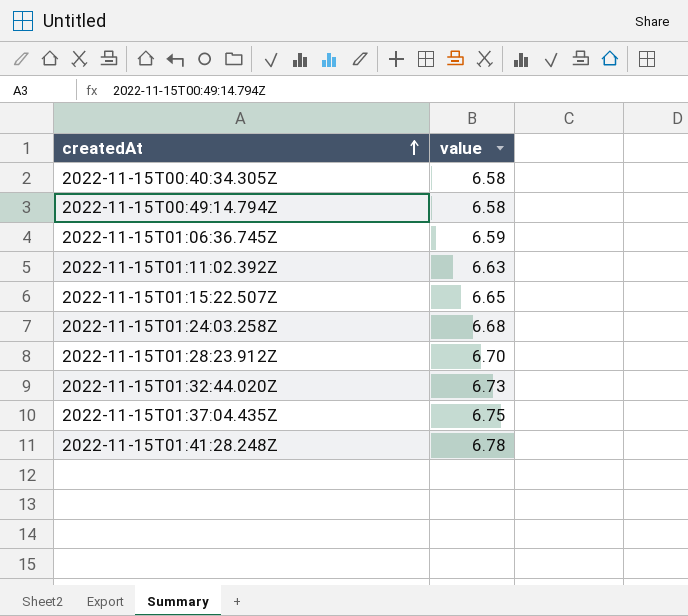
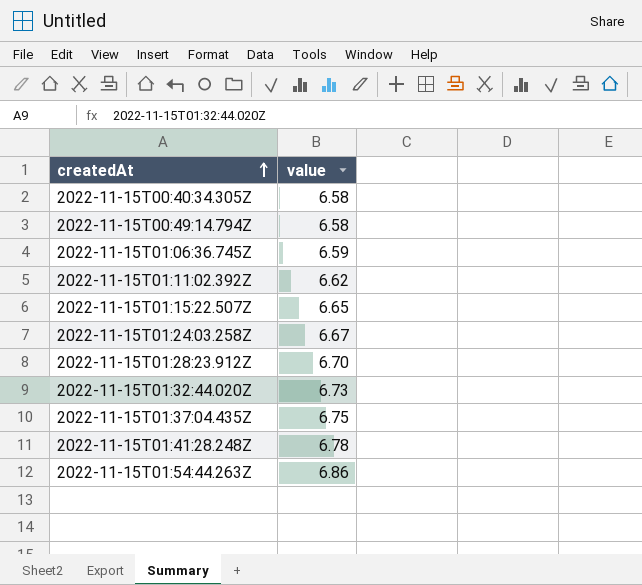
2022-11-15T01:11:02.392Z | value: 6.63 -> 6.62
2022-11-15T01:24:03.258Z | value: 6.68 -> 6.67
row 2022-11-15T01:54:44.263Z: none -> 6.86

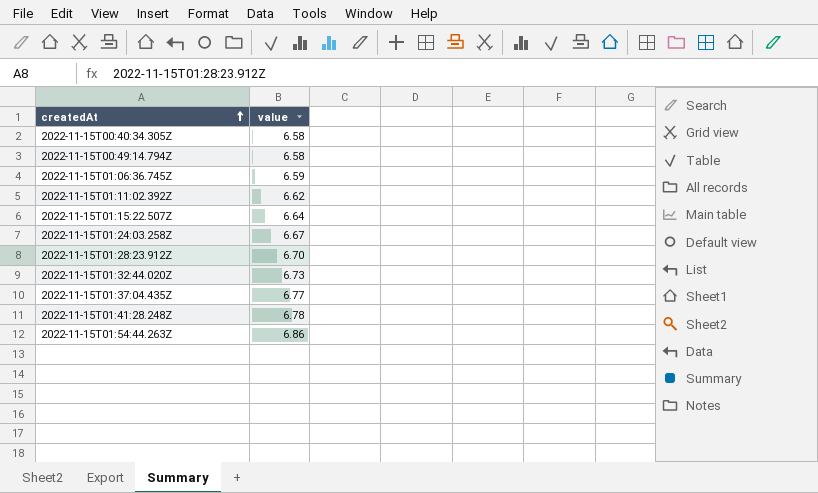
2022-11-15T01:15:22.507Z | value: 6.65 -> 6.64
2022-11-15T01:37:04.435Z | value: 6.75 -> 6.77

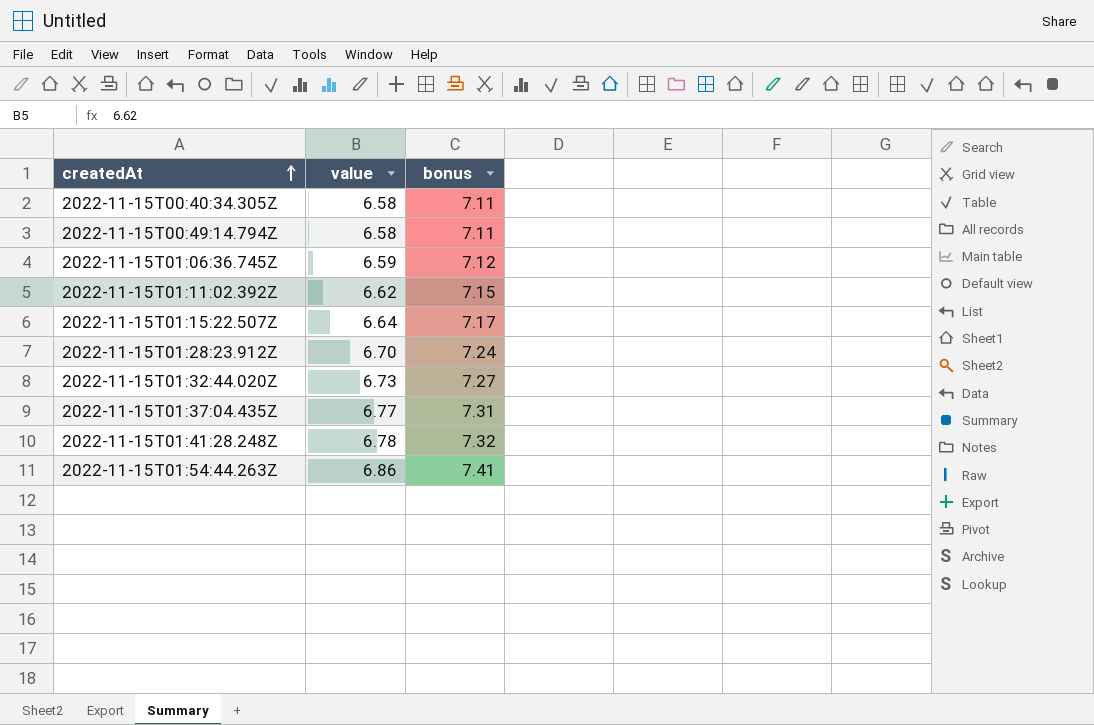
column bonus | formula: none -> [value] * 1.08
row 2022-11-15T01:24:03.258Z: 6.67 -> none

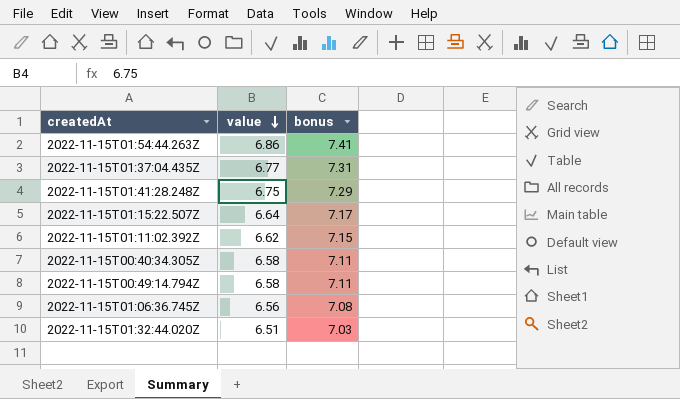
row order: createdAt ascending -> value descending
row 2022-11-15T01:28:23.912Z: 6.70 | 7.24 -> none
2022-11-15T01:41:28.248Z | value: 6.78 -> 6.75
2022-11-15T01:41:28.248Z | bonus: 7.32 -> 7.29
2022-11-15T01:06:36.745Z | value: 6.59 -> 6.56
2022-11-15T01:06:36.745Z | bonus: 7.12 -> 7.08
2022-11-15T01:32:44.020Z | value: 6.73 -> 6.51
2022-11-15T01:32:44.020Z | bonus: 7.27 -> 7.03

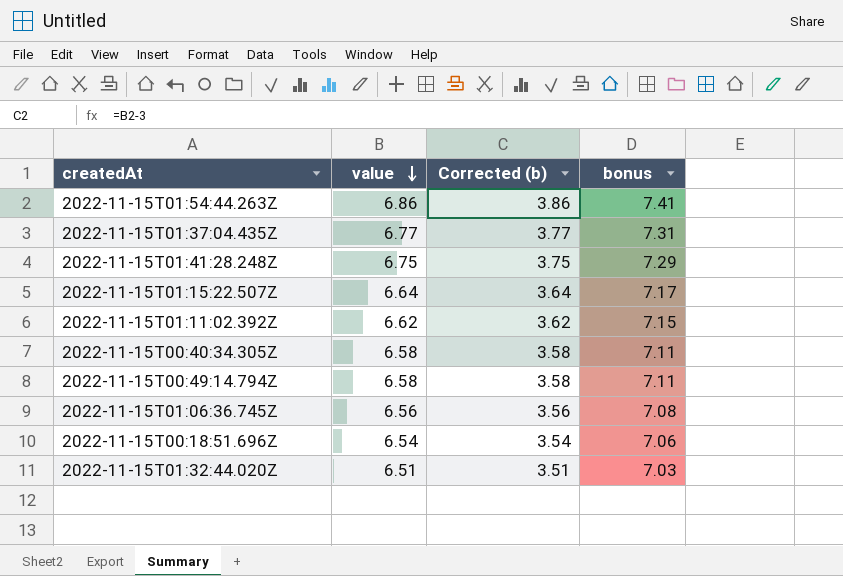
column Corrected (b) | formula: none -> [value] - 3
row 2022-11-15T00:18:51.696Z: none -> 6.54 | 3.54 | 7.06

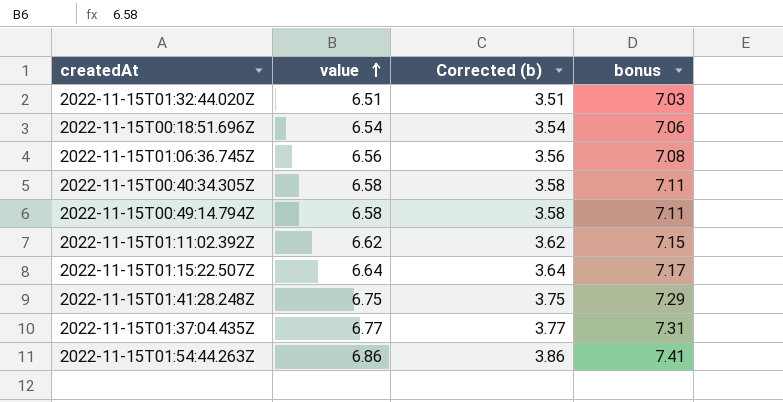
row order: value descending -> value ascending

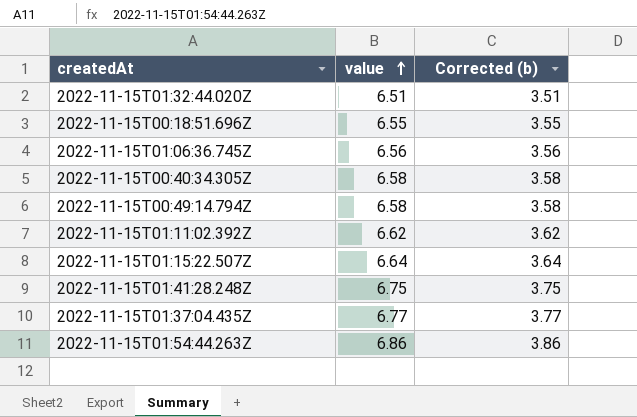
column bonus | formula: [value] * 1.08 -> none
2022-11-15T00:18:51.696Z | value: 6.54 -> 6.55
2022-11-15T00:18:51.696Z | Corrected (b): 3.54 -> 3.55

